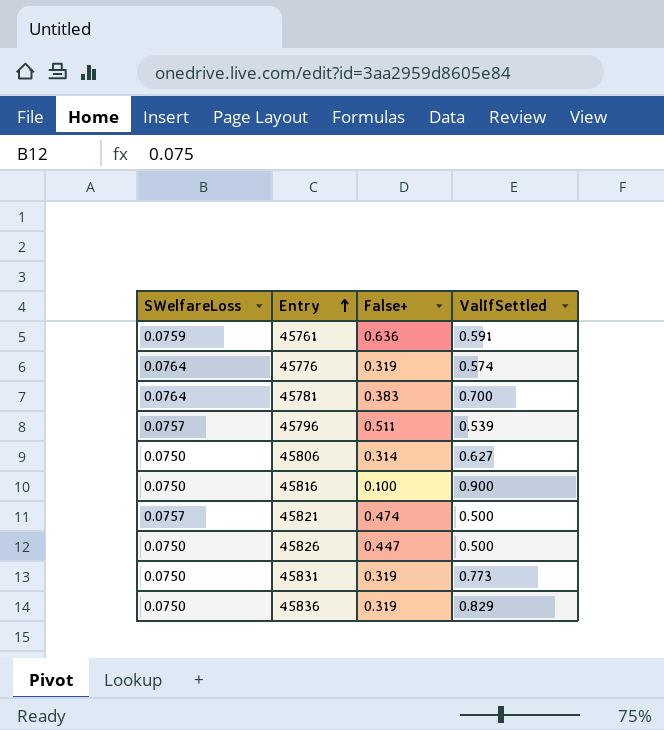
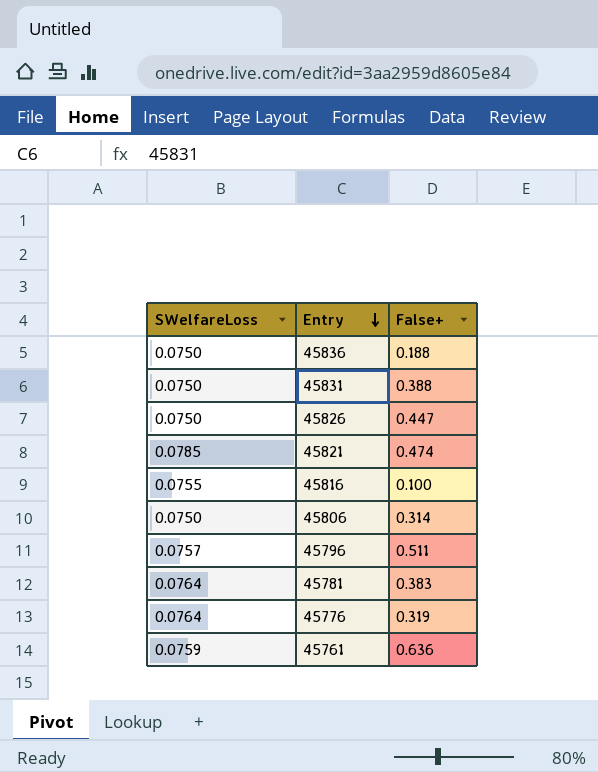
row order: Entry ascending -> Entry descending
column ValIfSettled | position: 4 -> none
45836 | False+: 0.319 -> 0.188
45831 | False+: 0.319 -> 0.388
45821 | SWelfareLoss: 0.0757 -> 0.0785
45816 | SWelfareLoss: 0.0750 -> 0.0755

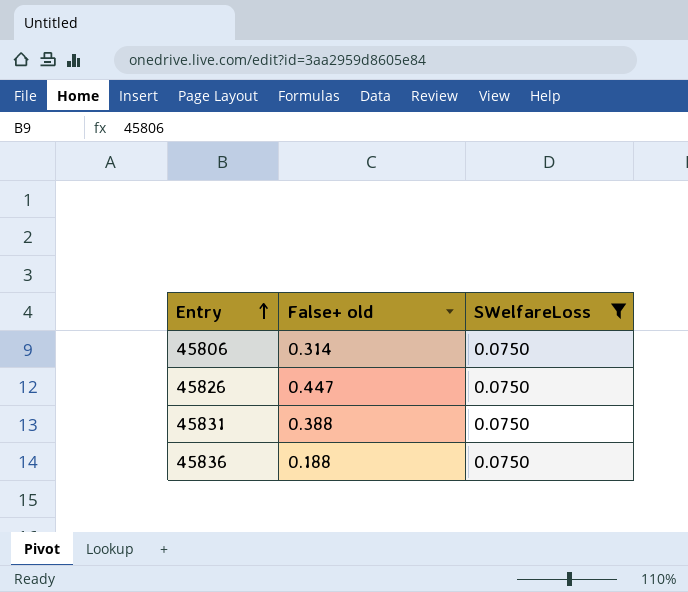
filter: none -> SWelfareLoss = 0.0750
row order: Entry descending -> Entry ascending
column name: False+ -> False+ old
column SWelfareLoss | position: 1 -> 3

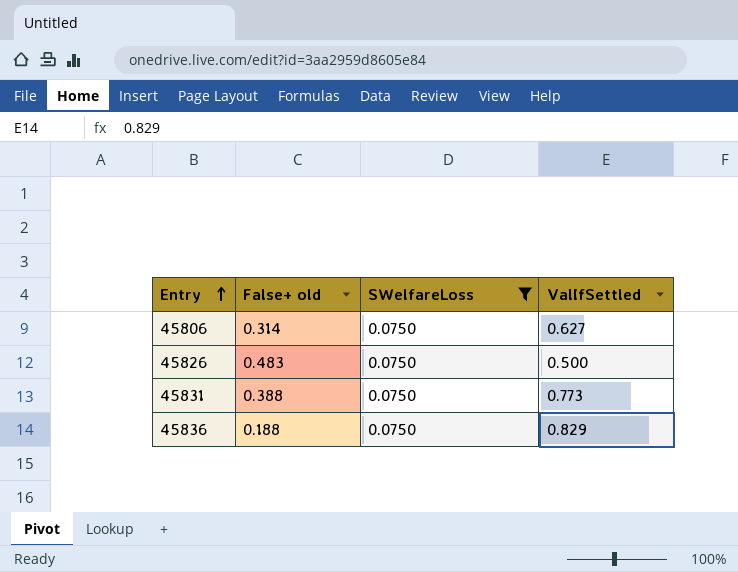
column ValIfSettled | position: none -> 4
45826 | False+ old: 0.447 -> 0.483

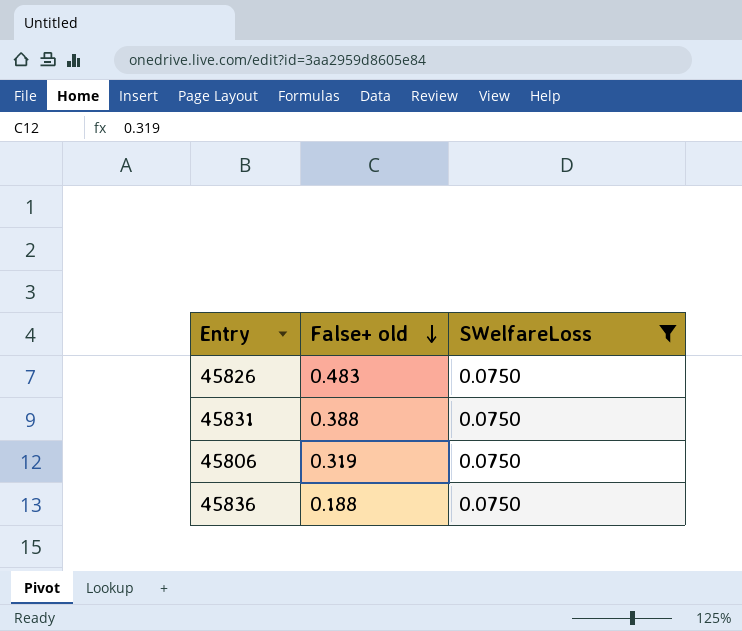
row order: Entry ascending -> False+ old descending
column ValIfSettled | position: 4 -> none
45806 | False+ old: 0.314 -> 0.319

